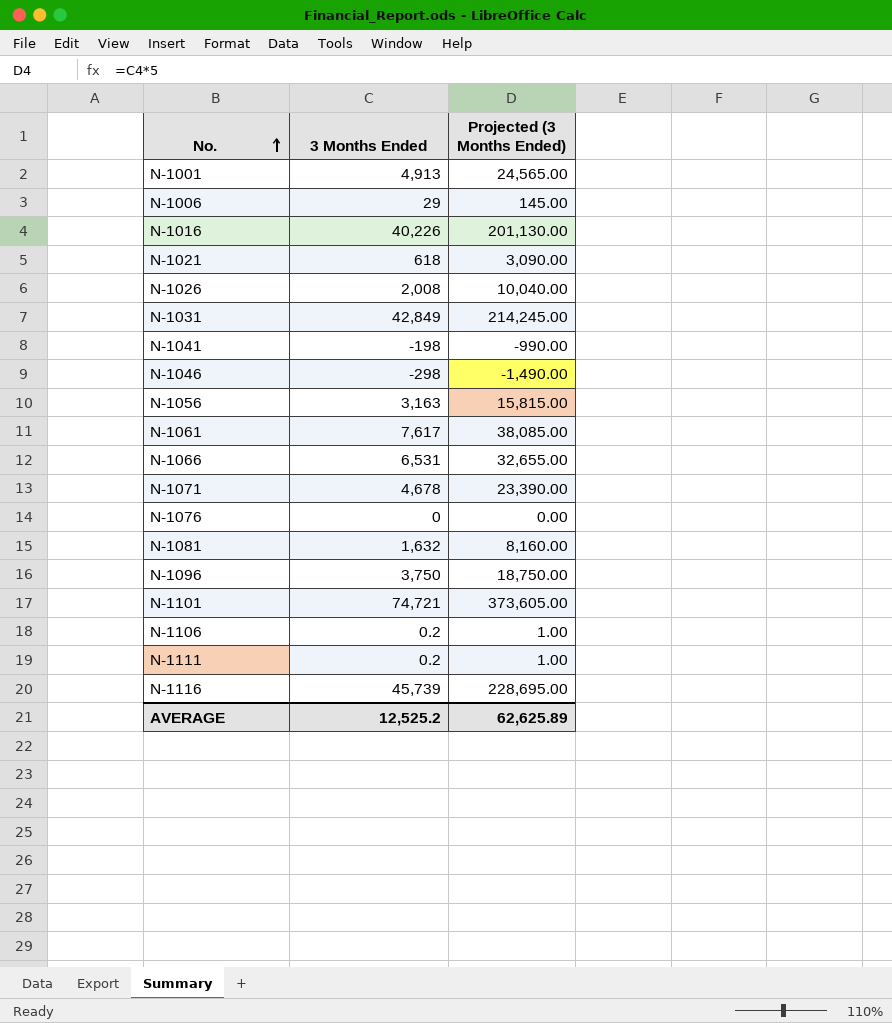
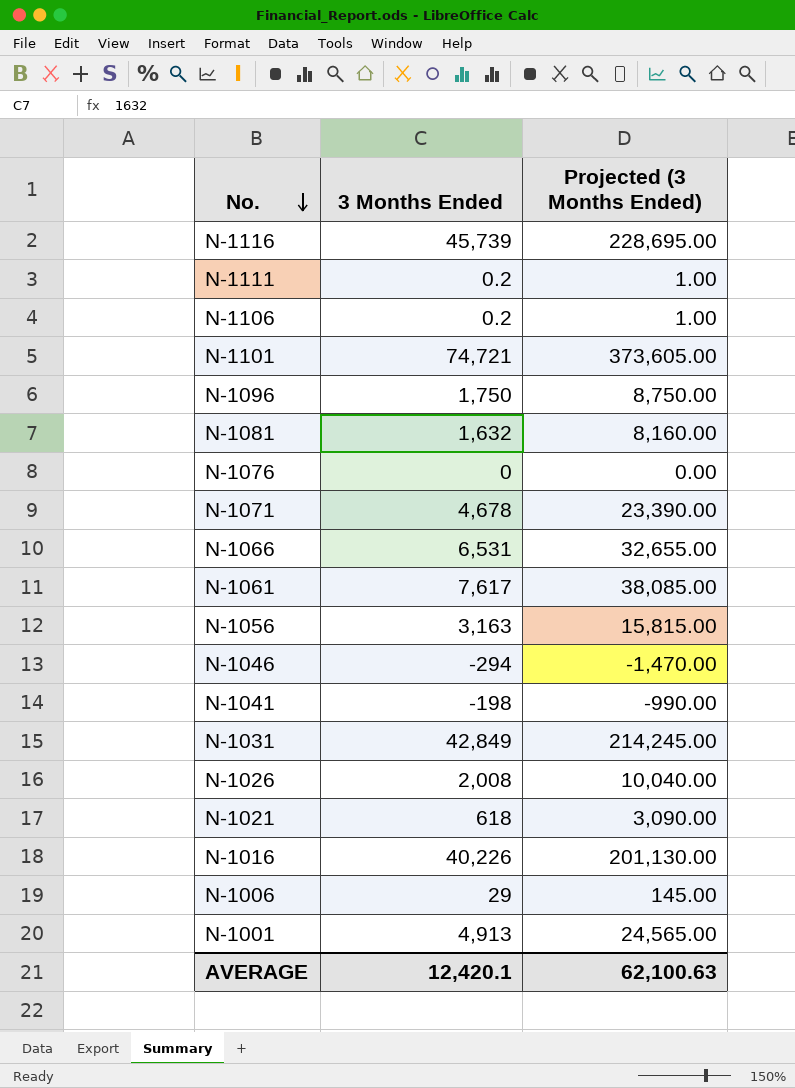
row order: No. ascending -> No. descending
N-1096 | 3 Months Ended: 3,750 -> 1,750
N-1096 | Projected (3 Months Ended): 18,750.00 -> 8,750.00
N-1046 | 3 Months Ended: -298 -> -294
N-1046 | Projected (3 Months Ended): -1,490.00 -> -1,470.00
AVERAGE | 3 Months Ended: 12,525.2 -> 12,420.1
AVERAGE | Projected (3 Months Ended): 62,625.89 -> 62,100.63

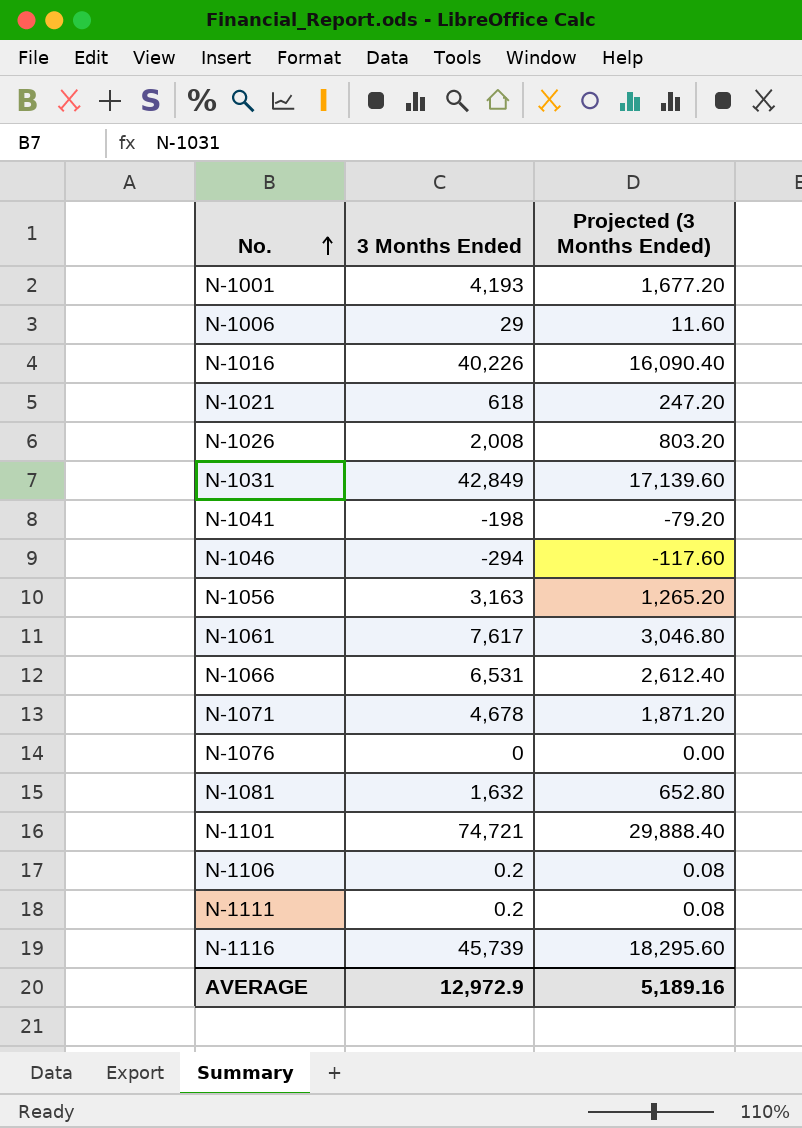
row order: No. descending -> No. ascending
column Projected (3 Months Ended) | formula: [3 Months Ended] * 5 -> [3 Months Ended] * 0.4
row N-1096: 1,750 | 8,750.00 -> none
N-1001 | 3 Months Ended: 4,913 -> 4,193
AVERAGE | 3 Months Ended: 12,420.1 -> 12,972.9
AVERAGE | Projected (3 Months Ended): 62,100.63 -> 5,189.16

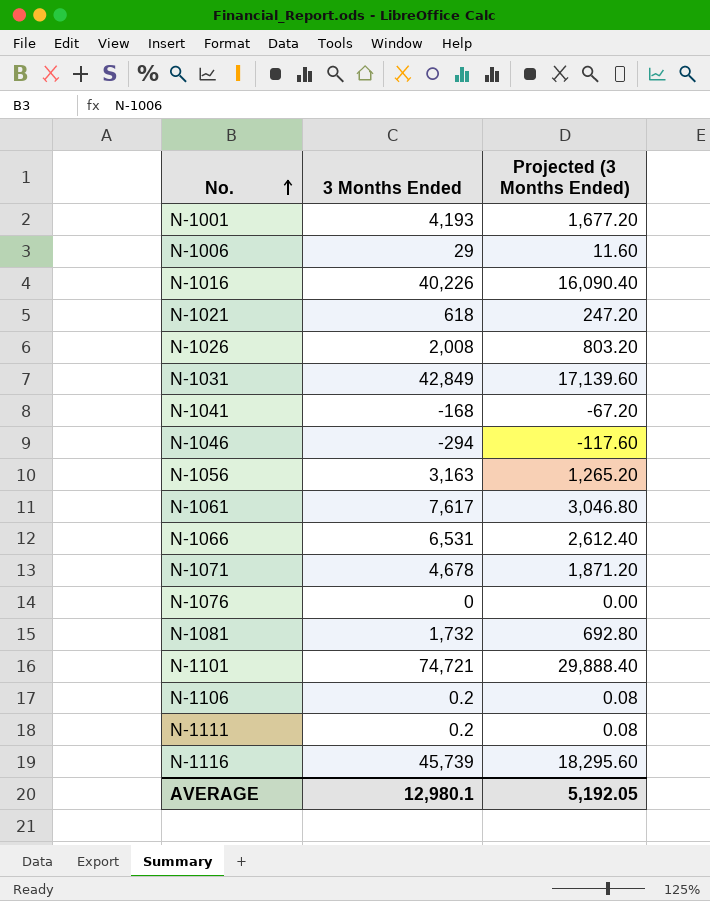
N-1041 | 3 Months Ended: -198 -> -168
N-1041 | Projected (3 Months Ended): -79.20 -> -67.20
N-1081 | 3 Months Ended: 1,632 -> 1,732
N-1081 | Projected (3 Months Ended): 652.80 -> 692.80
AVERAGE | 3 Months Ended: 12,972.9 -> 12,980.1
AVERAGE | Projected (3 Months Ended): 5,189.16 -> 5,192.05

